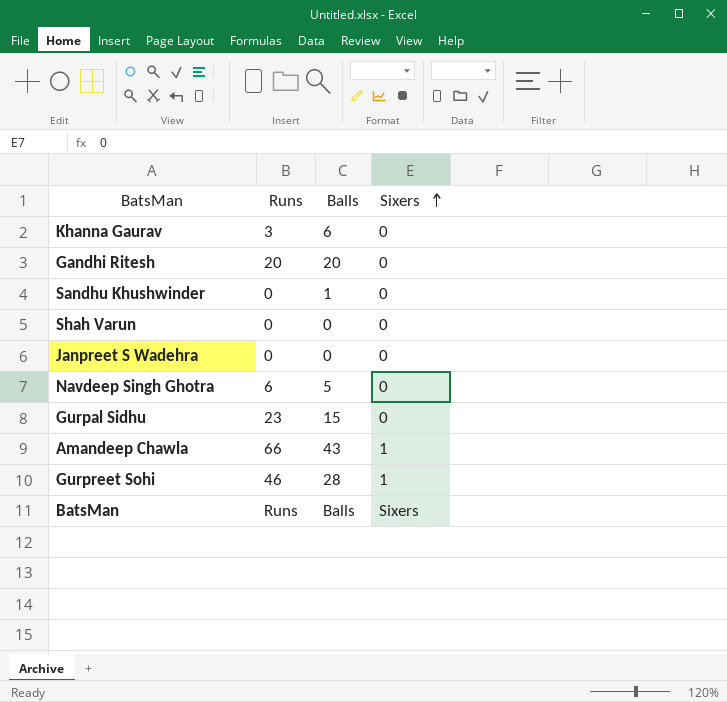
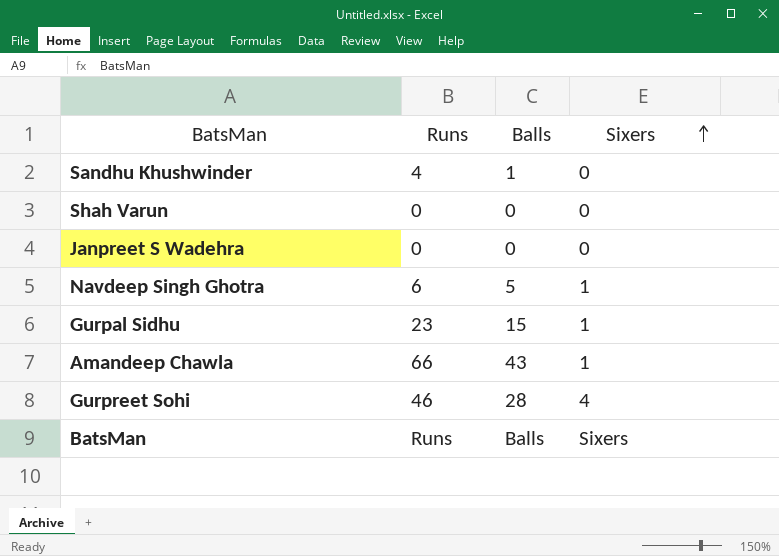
row Khanna Gaurav: 3 | 6 | 0 -> none
row Gandhi Ritesh: 20 | 20 | 0 -> none
Sandhu Khushwinder | Runs: 0 -> 4
Navdeep Singh Ghotra | Sixers: 0 -> 1
Gurpal Sidhu | Sixers: 0 -> 1
Gurpreet Sohi | Sixers: 1 -> 4

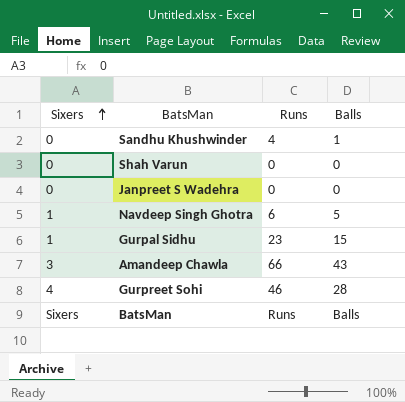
column Sixers | position: 4 -> 1
Amandeep Chawla | Sixers: 1 -> 3

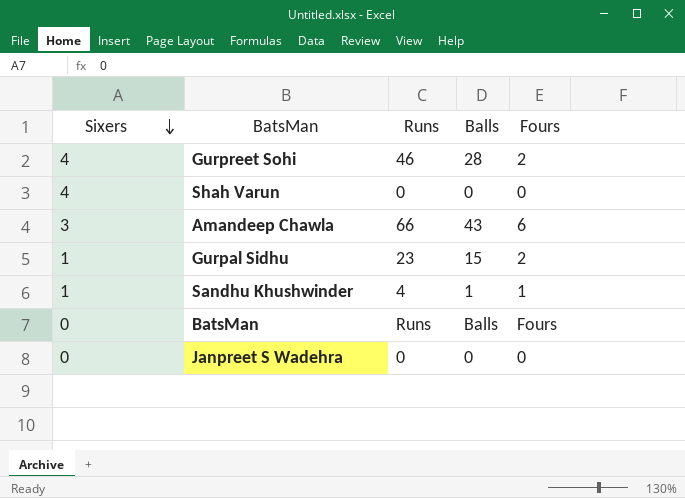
row order: Sixers ascending -> Sixers descending
column Fours | position: none -> 5
row Navdeep Singh Ghotra: 1 | 6 | 5 -> none
Shah Varun | Sixers: 0 -> 4
Sandhu Khushwinder | Sixers: 0 -> 1
BatsMan | Sixers: Sixers -> 0

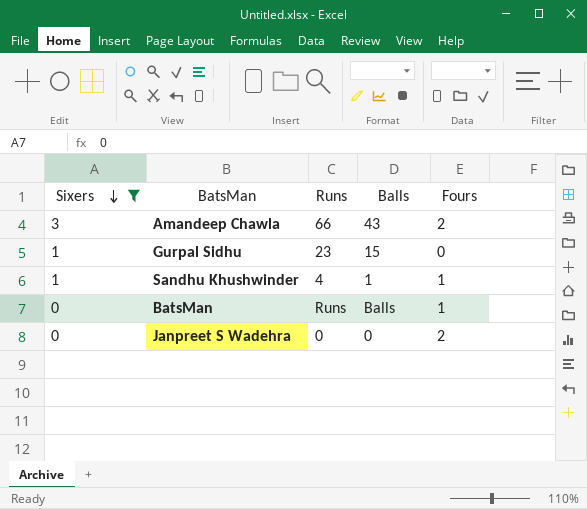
filter: none -> Sixers != 4
Amandeep Chawla | Fours: 6 -> 2
Gurpal Sidhu | Fours: 2 -> 0
BatsMan | Fours: Fours -> 1
Janpreet S Wadehra | Fours: 0 -> 2

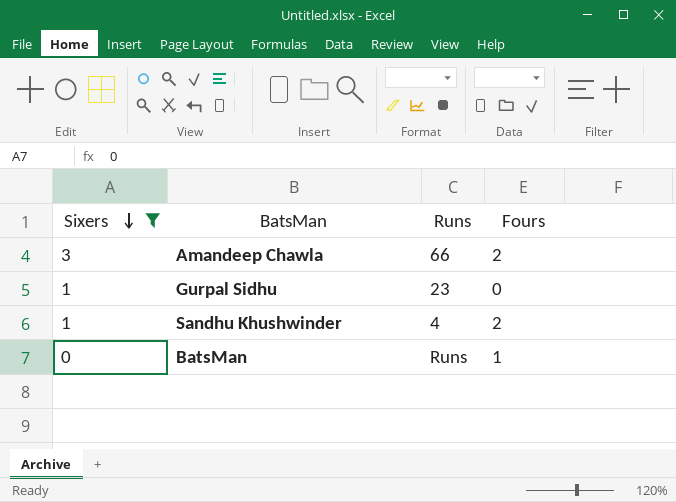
column Balls | position: 4 -> none
row Janpreet S Wadehra: 0 | 0 | 0 | 2 -> none
Sandhu Khushwinder | Fours: 1 -> 2

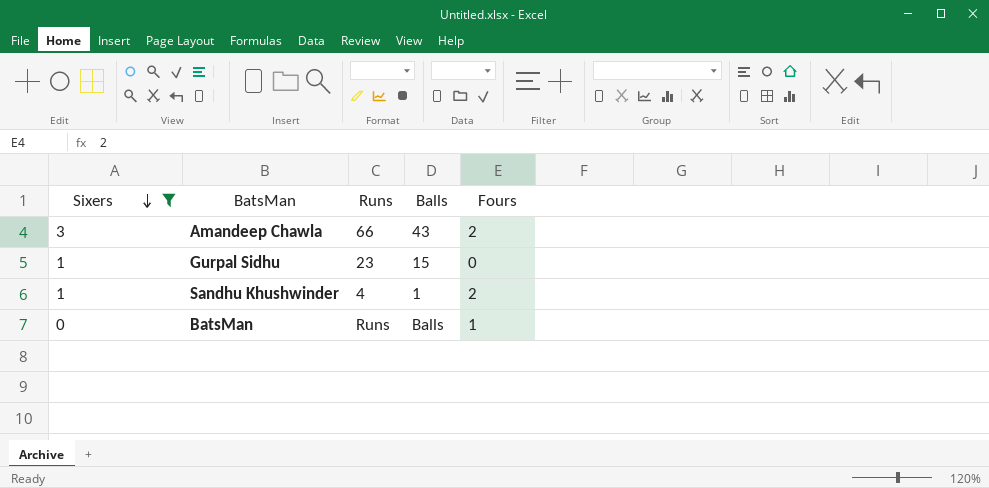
column Balls | position: none -> 4

